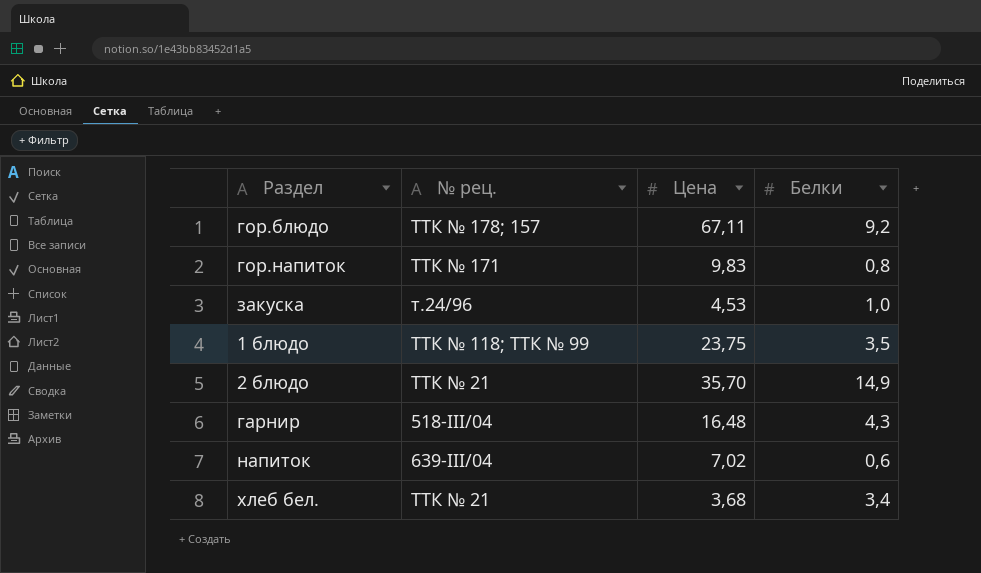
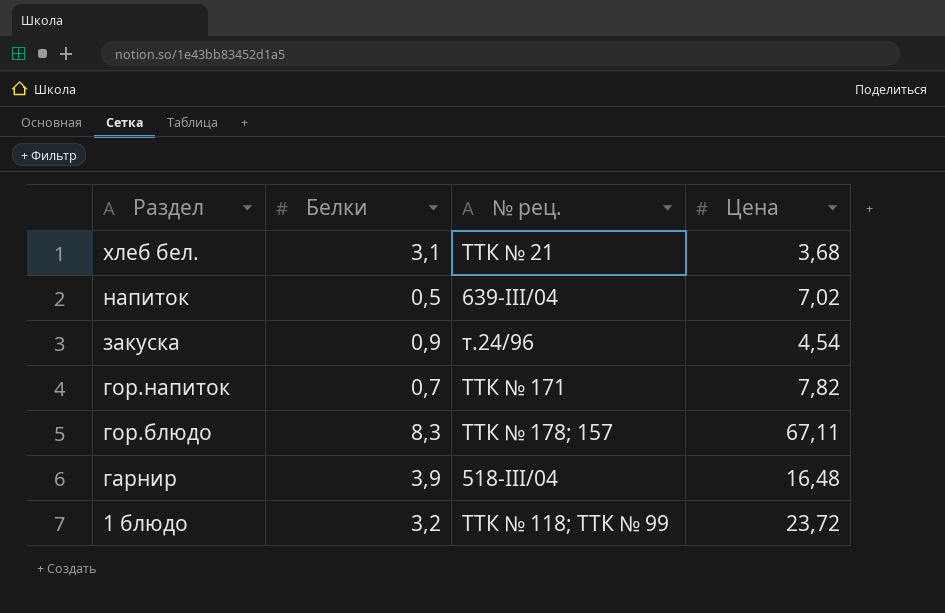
row order: none -> Раздел descending
column Белки | position: 4 -> 2
row 2 блюдо: ТТК № 21 | 35,70 | 14,9 -> none
хлеб бел. | Белки: 3,4 -> 3,1
напиток | Белки: 0,6 -> 0,5
закуска | Белки: 1,0 -> 0,9
закуска | Цена: 4,53 -> 4,54
гор.напиток | Белки: 0,8 -> 0,7
гор.напиток | Цена: 9,83 -> 7,82
гор.блюдо | Белки: 9,2 -> 8,3
гарнир | Белки: 4,3 -> 3,9
1 блюдо | Белки: 3,5 -> 3,2
1 блюдо | Цена: 23,75 -> 23,72

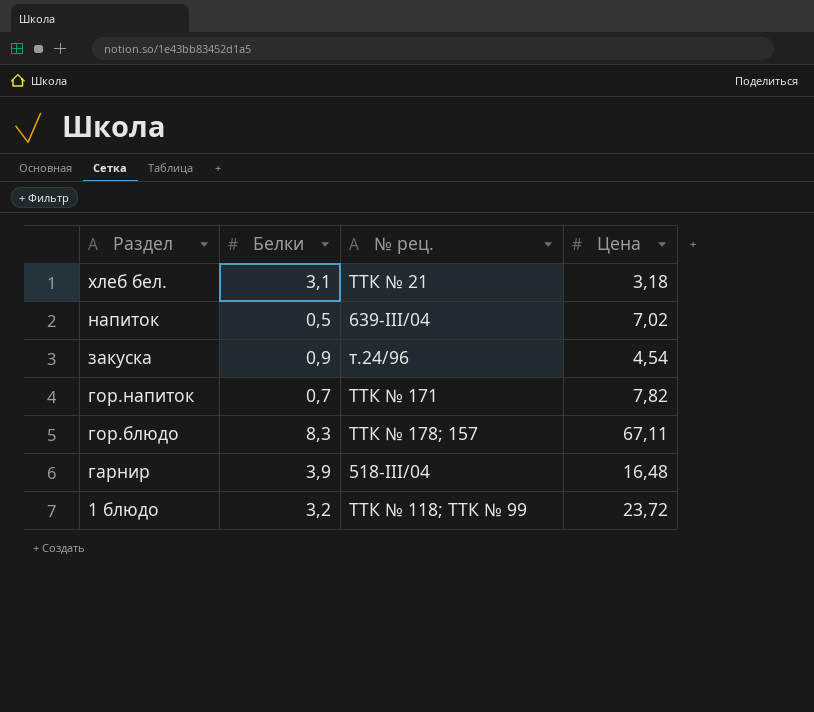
хлеб бел. | Цена: 3,68 -> 3,18

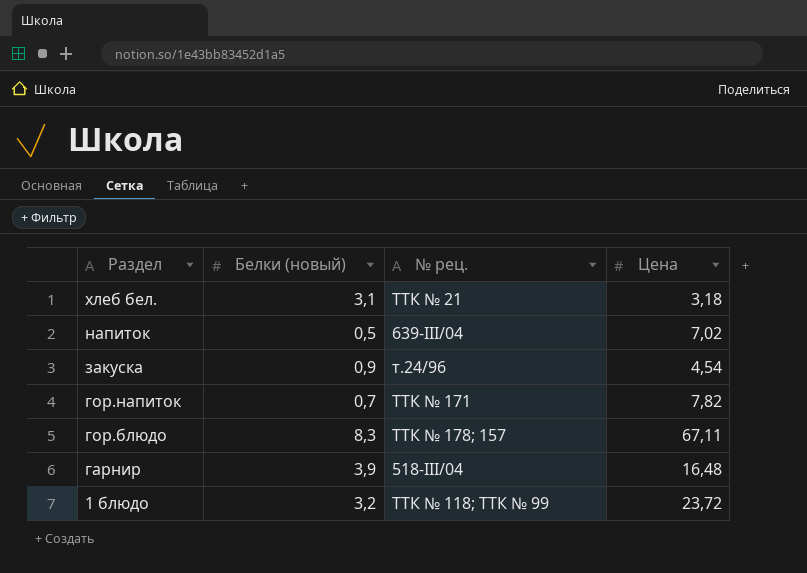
column name: Белки -> Белки (новый)

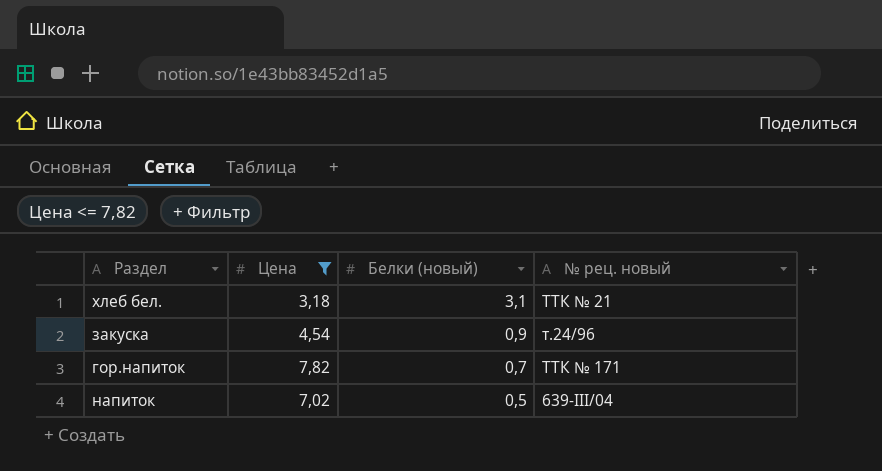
filter: none -> Цена <= 7,82
row order: Раздел descending -> Белки (новый) descending
column Цена | position: 4 -> 2
column name: № рец. -> № рец. новый

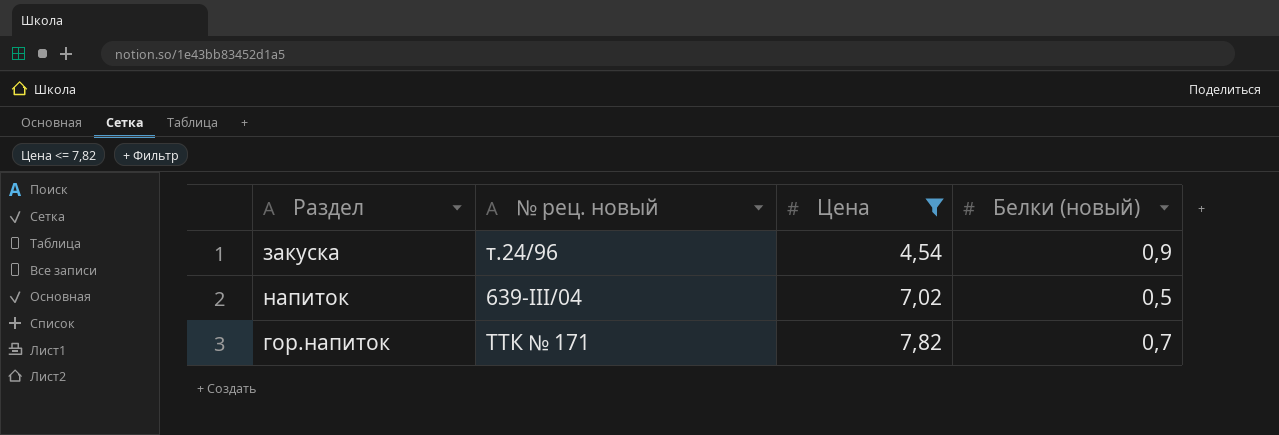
row order: Белки (новый) descending -> Цена ascending
column № рец. новый | position: 4 -> 2
row хлеб бел.: 3,18 | 3,1 | ТТК № 21 -> none

